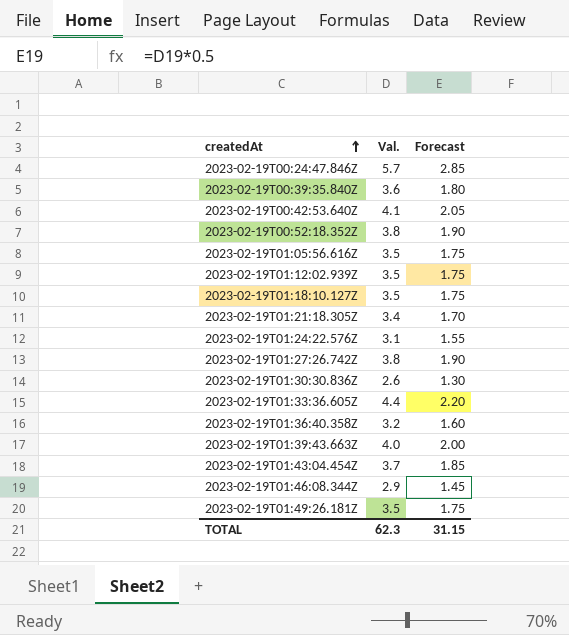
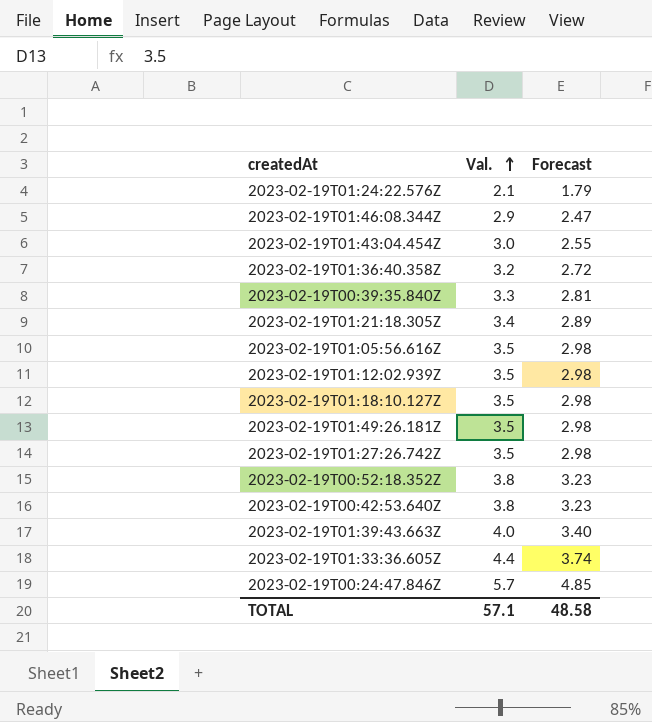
row order: createdAt ascending -> Val. ascending
column Forecast | formula: [Val.] * 0.5 -> [Val.] * 0.85
row 2023-02-19T01:30:30.836Z: 2.6 | 1.30 -> none
2023-02-19T01:24:22.576Z | Val.: 3.1 -> 2.1
2023-02-19T01:43:04.454Z | Val.: 3.7 -> 3.0
2023-02-19T00:39:35.840Z | Val.: 3.6 -> 3.3
2023-02-19T01:27:26.742Z | Val.: 3.8 -> 3.5
2023-02-19T00:42:53.640Z | Val.: 4.1 -> 3.8
TOTAL | Val.: 62.3 -> 57.1
TOTAL | Forecast: 31.15 -> 48.58

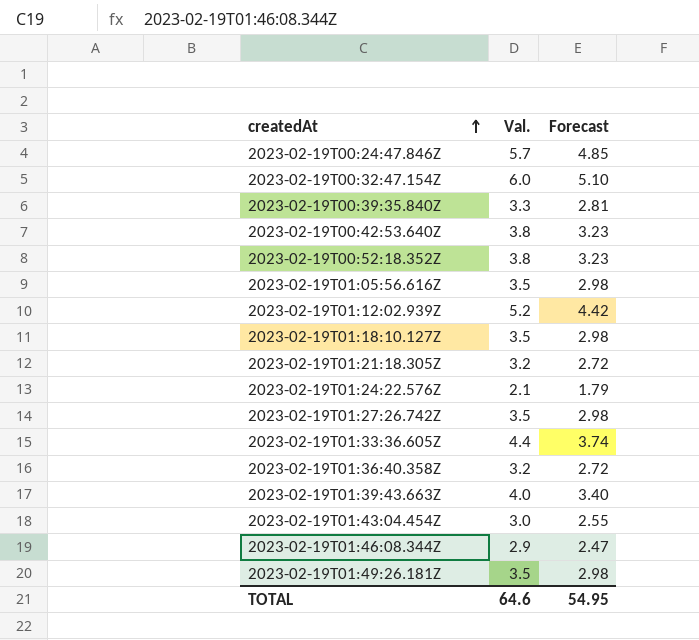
row order: Val. ascending -> createdAt ascending
row 2023-02-19T00:32:47.154Z: none -> 6.0 | 5.10
2023-02-19T01:12:02.939Z | Val.: 3.5 -> 5.2
2023-02-19T01:12:02.939Z | Forecast: 2.98 -> 4.42
2023-02-19T01:21:18.305Z | Val.: 3.4 -> 3.2
2023-02-19T01:21:18.305Z | Forecast: 2.89 -> 2.72
TOTAL | Val.: 57.1 -> 64.6
TOTAL | Forecast: 48.58 -> 54.95

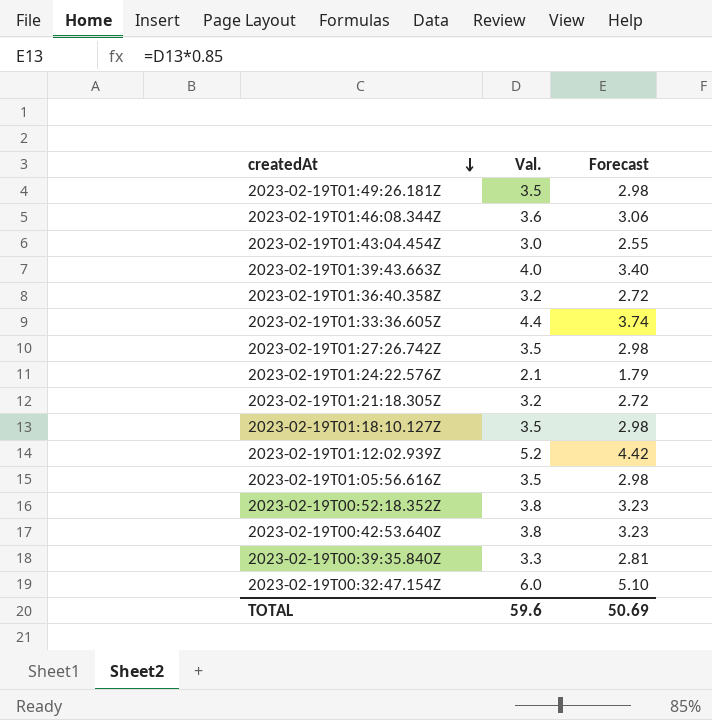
row order: createdAt ascending -> createdAt descending
row 2023-02-19T00:24:47.846Z: 5.7 | 4.85 -> none
2023-02-19T01:46:08.344Z | Val.: 2.9 -> 3.6
2023-02-19T01:46:08.344Z | Forecast: 2.47 -> 3.06
TOTAL | Val.: 64.6 -> 59.6
TOTAL | Forecast: 54.95 -> 50.69

